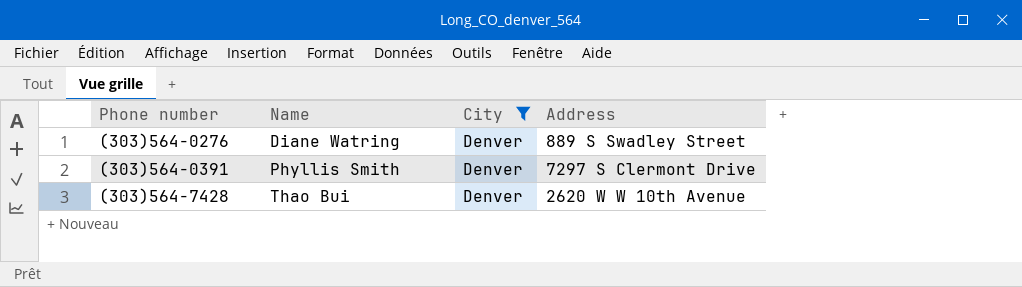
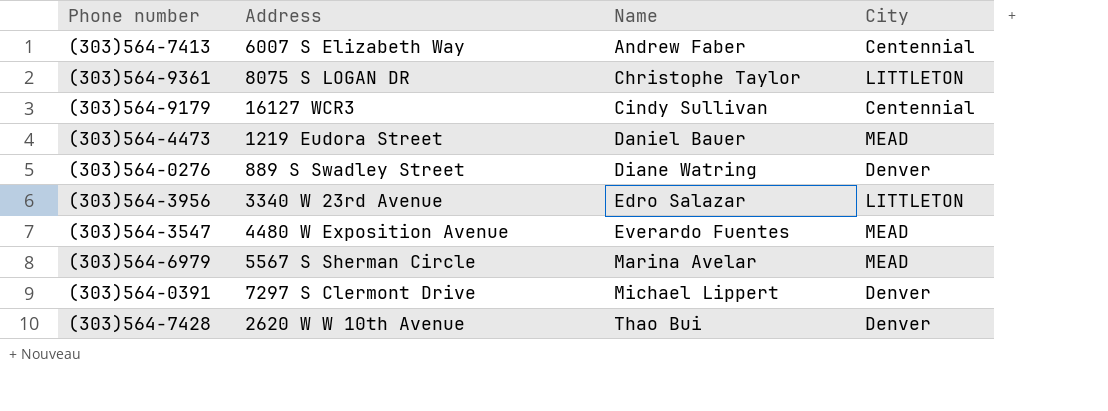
filter: City = Denver -> none
column Address | position: 4 -> 2
(303)564-0391 | Name: Phyllis Smith -> Michael Lippert

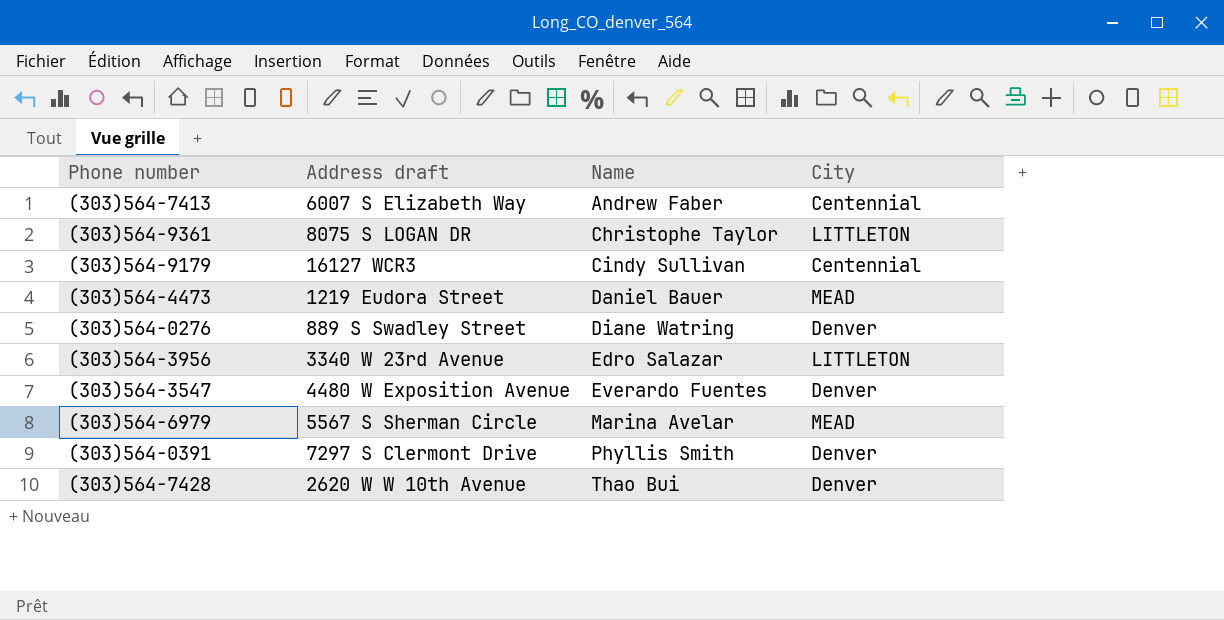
column name: Address -> Address draft
(303)564-3547 | City: MEAD -> Denver
(303)564-0391 | Name: Michael Lippert -> Phyllis Smith

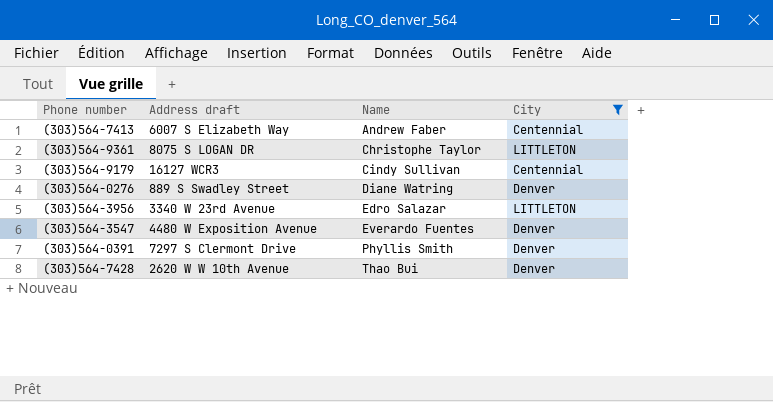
filter: none -> City != MEAD

